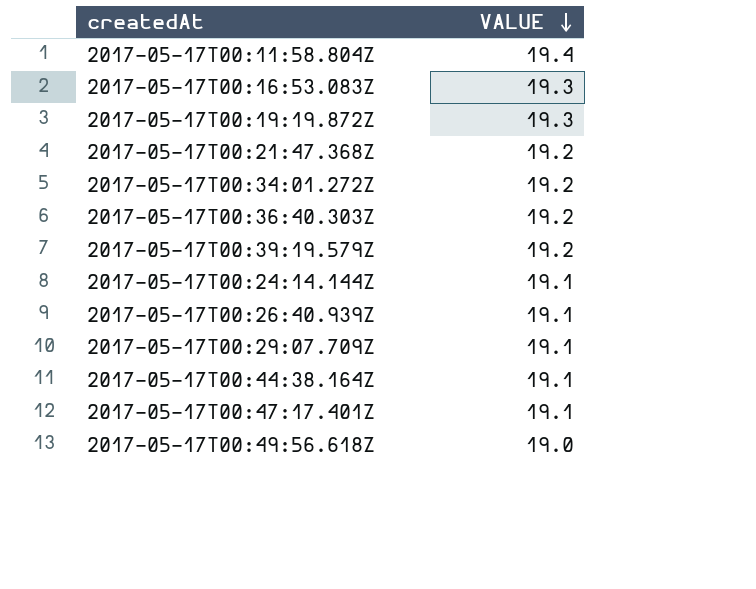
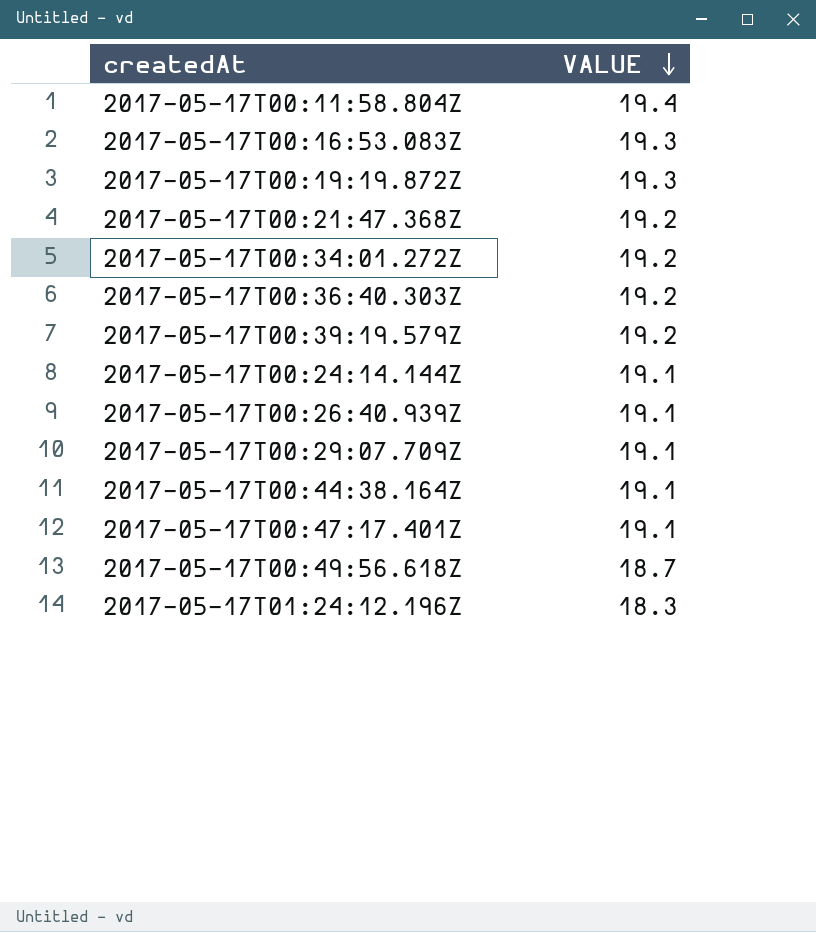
2017-05-17T00:49:56.618Z | VALUE: 19.0 -> 18.7
row 2017-05-17T01:24:12.196Z: none -> 18.3

